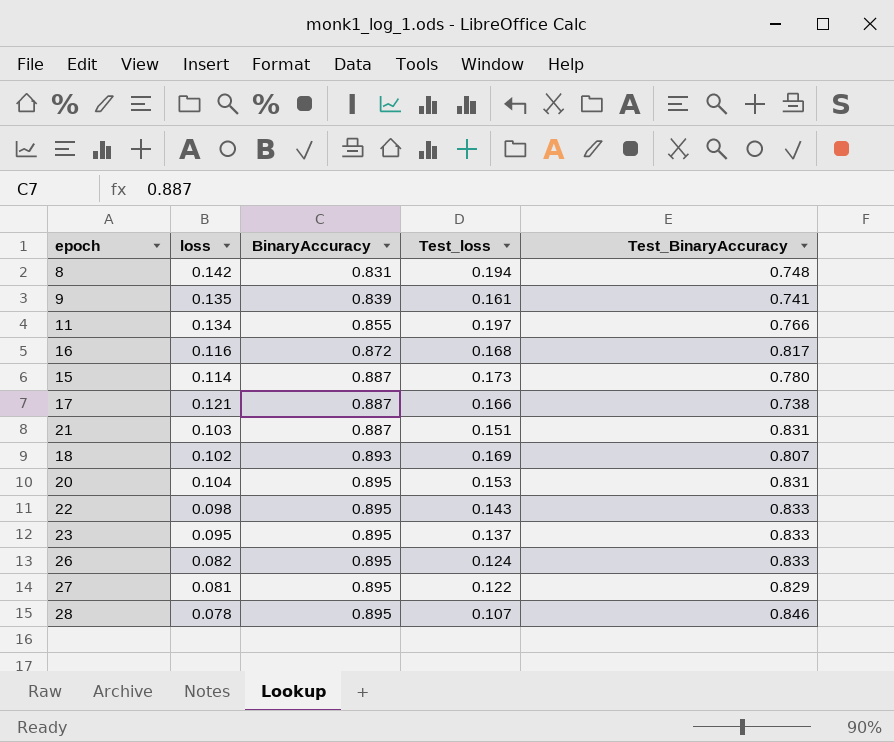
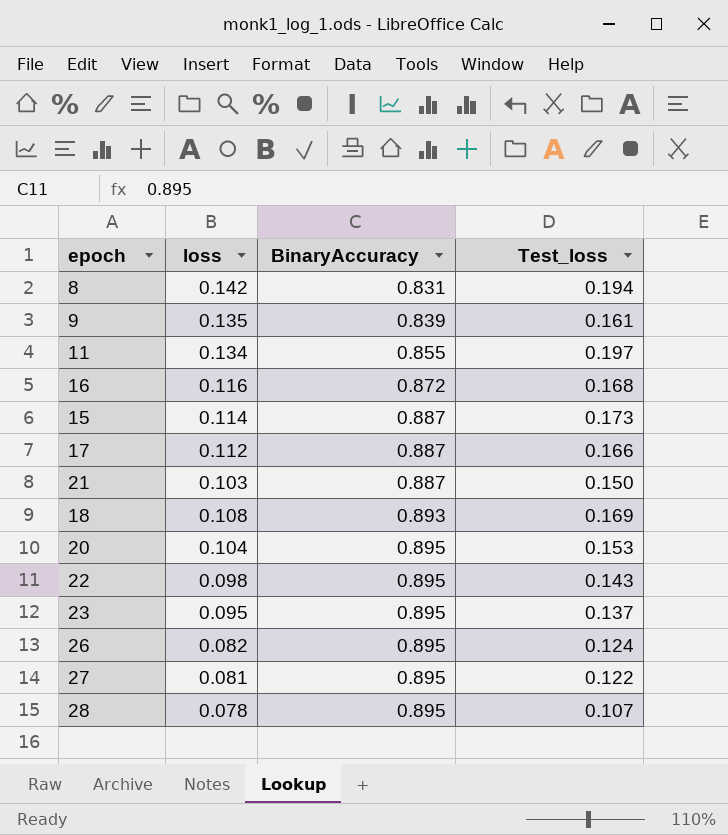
column Test_BinaryAccuracy | position: 5 -> none
17 | loss: 0.121 -> 0.112
21 | Test_loss: 0.151 -> 0.150
18 | loss: 0.102 -> 0.108

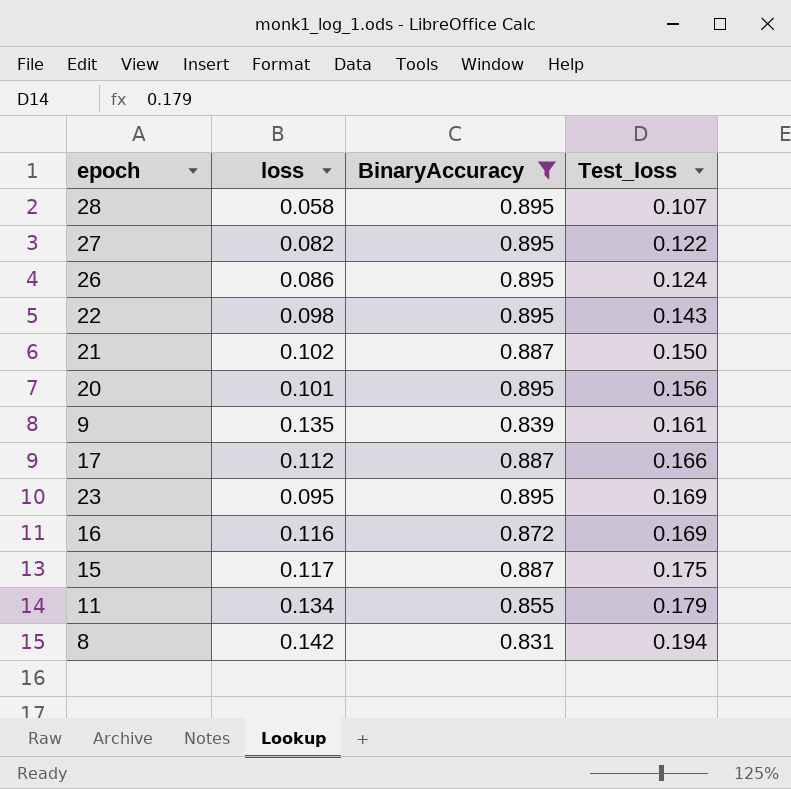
filter: none -> BinaryAccuracy != 0.893
row order: BinaryAccuracy ascending -> Test_loss ascending
28 | loss: 0.078 -> 0.058
27 | loss: 0.081 -> 0.082
26 | loss: 0.082 -> 0.086
21 | loss: 0.103 -> 0.102
20 | loss: 0.104 -> 0.101
20 | Test_loss: 0.153 -> 0.156
23 | Test_loss: 0.137 -> 0.169
16 | Test_loss: 0.168 -> 0.169
15 | loss: 0.114 -> 0.117
15 | Test_loss: 0.173 -> 0.175
11 | Test_loss: 0.197 -> 0.179

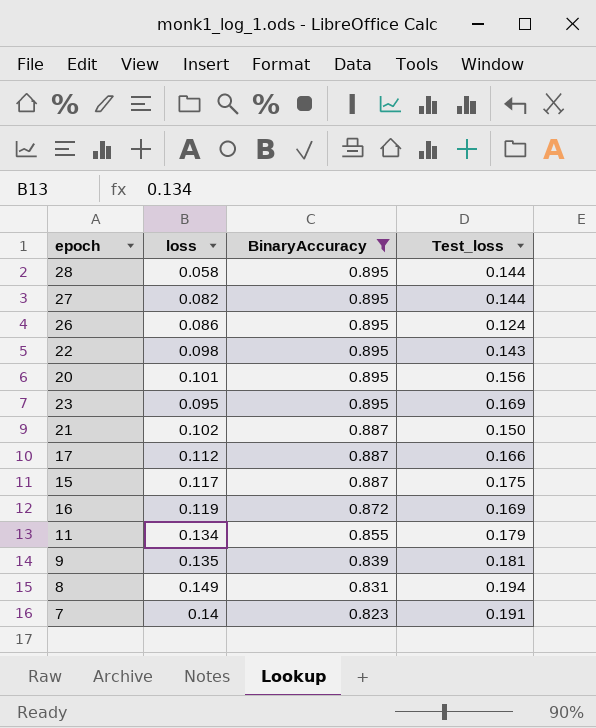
row order: Test_loss ascending -> BinaryAccuracy descending
28 | Test_loss: 0.107 -> 0.144
27 | Test_loss: 0.122 -> 0.144
16 | loss: 0.116 -> 0.119
9 | Test_loss: 0.161 -> 0.181
8 | loss: 0.142 -> 0.149
row 7: none -> 0.14 | 0.823 | 0.191

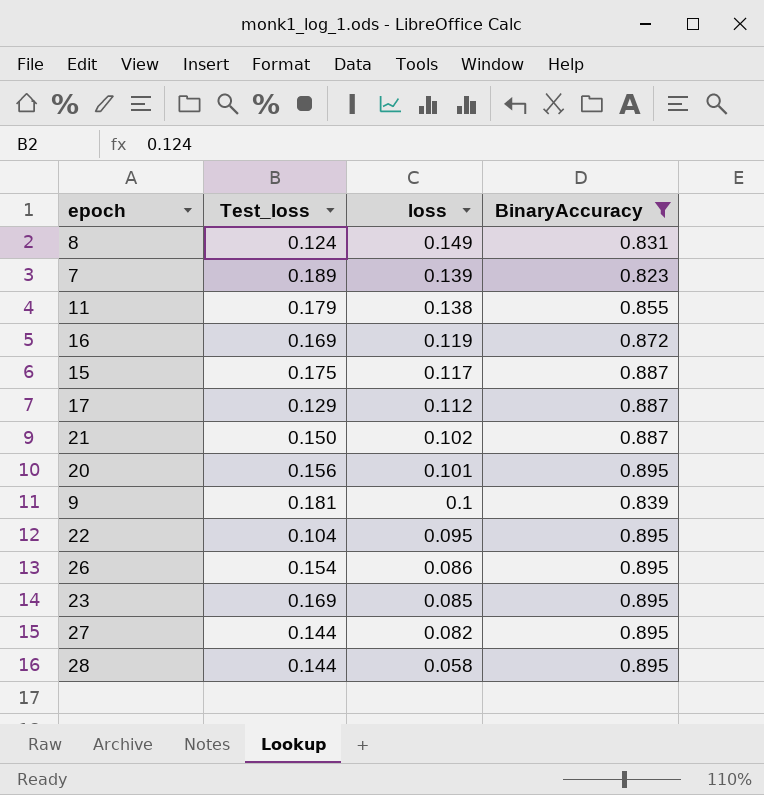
row order: BinaryAccuracy descending -> loss descending
column Test_loss | position: 4 -> 2
8 | Test_loss: 0.194 -> 0.124
7 | Test_loss: 0.191 -> 0.189
7 | loss: 0.14 -> 0.139
11 | loss: 0.134 -> 0.138
17 | Test_loss: 0.166 -> 0.129
9 | loss: 0.135 -> 0.1
22 | Test_loss: 0.143 -> 0.104
22 | loss: 0.098 -> 0.095
26 | Test_loss: 0.124 -> 0.154
23 | loss: 0.095 -> 0.085

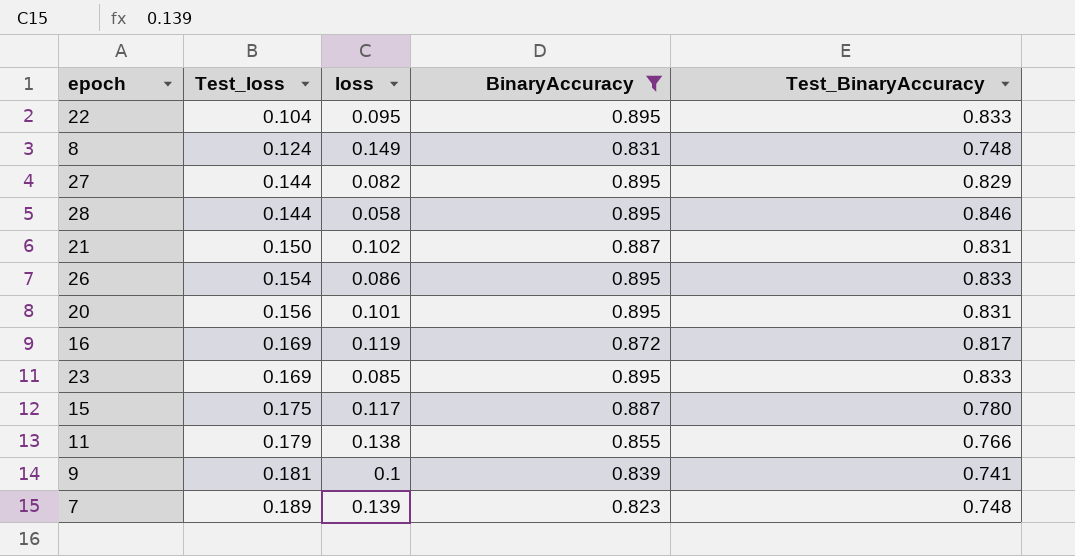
row order: loss descending -> Test_loss ascending
column Test_BinaryAccuracy | position: none -> 5
row 17: 0.129 | 0.112 | 0.887 -> none

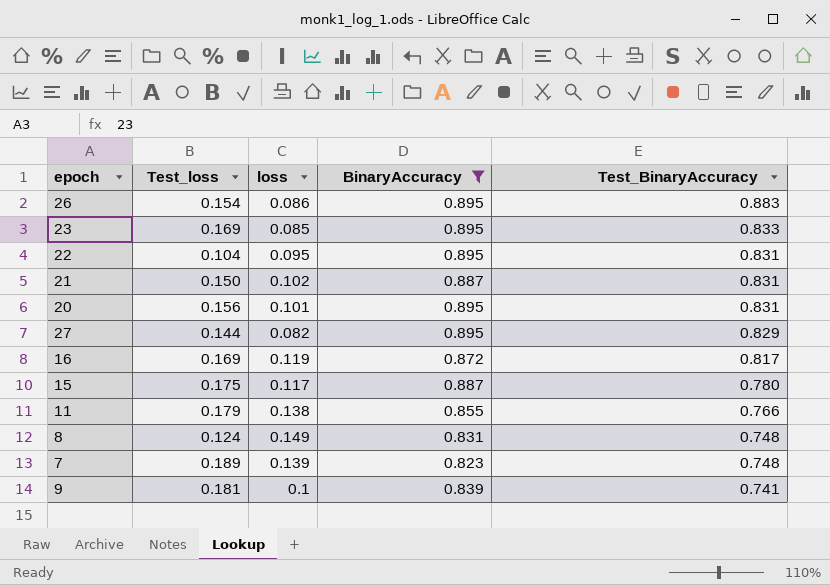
row order: Test_loss ascending -> Test_BinaryAccuracy descending
row 28: 0.144 | 0.058 | 0.895 | 0.846 -> none
26 | Test_BinaryAccuracy: 0.833 -> 0.883
22 | Test_BinaryAccuracy: 0.833 -> 0.831

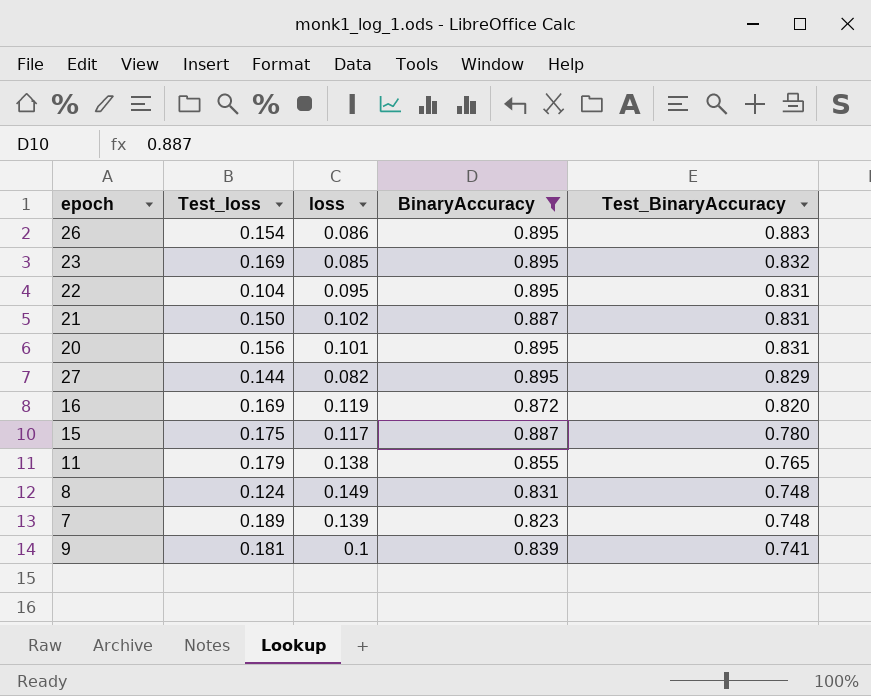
23 | Test_BinaryAccuracy: 0.833 -> 0.832
16 | Test_BinaryAccuracy: 0.817 -> 0.820
11 | Test_BinaryAccuracy: 0.766 -> 0.765

